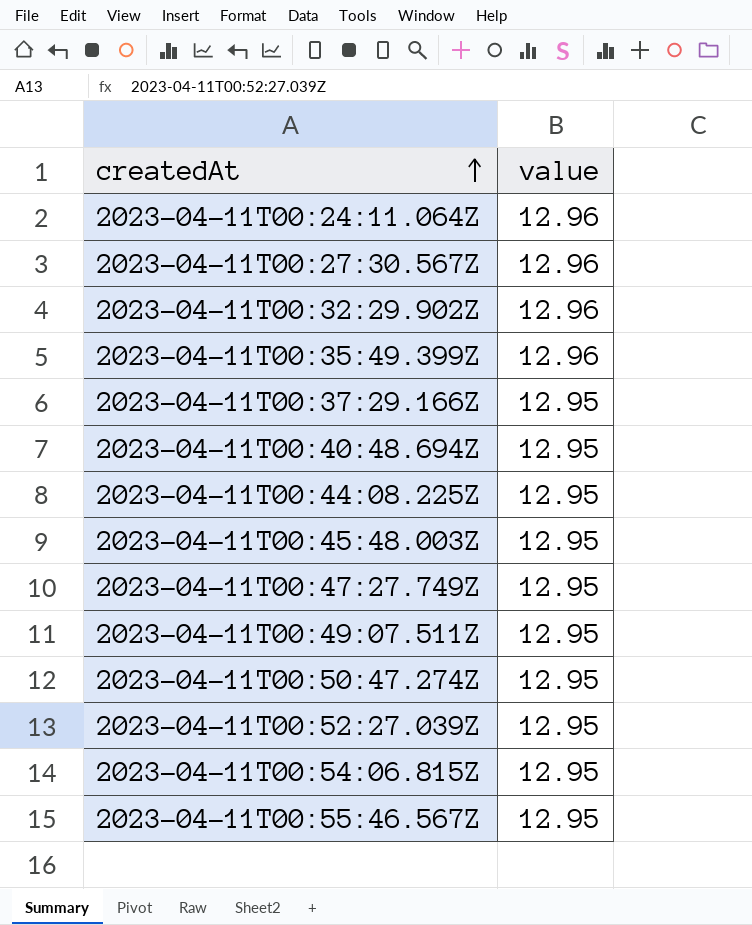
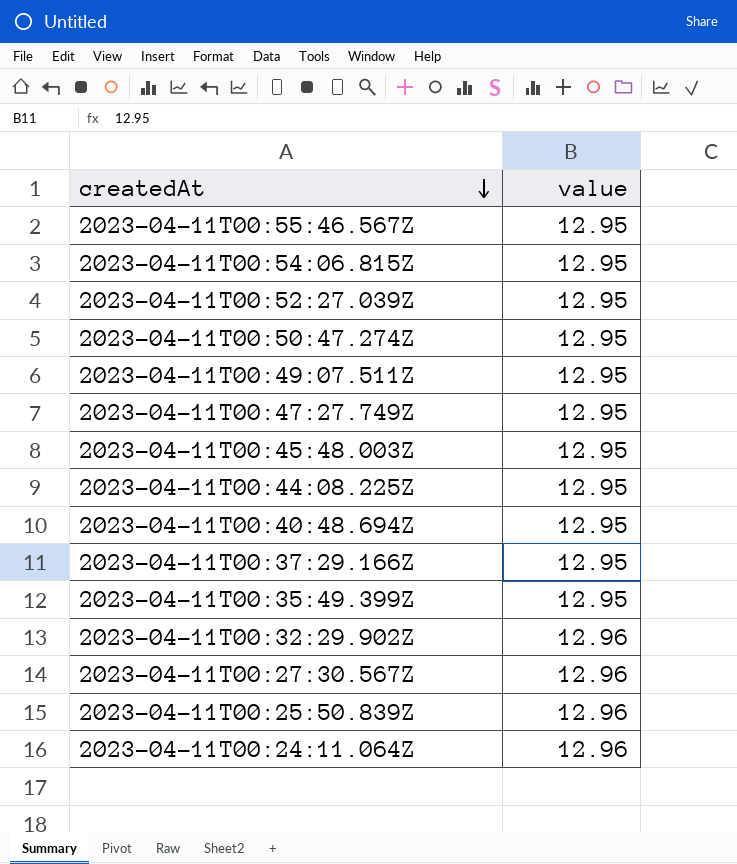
row order: createdAt ascending -> createdAt descending
2023-04-11T00:35:49.399Z | value: 12.96 -> 12.95
row 2023-04-11T00:25:50.839Z: none -> 12.96

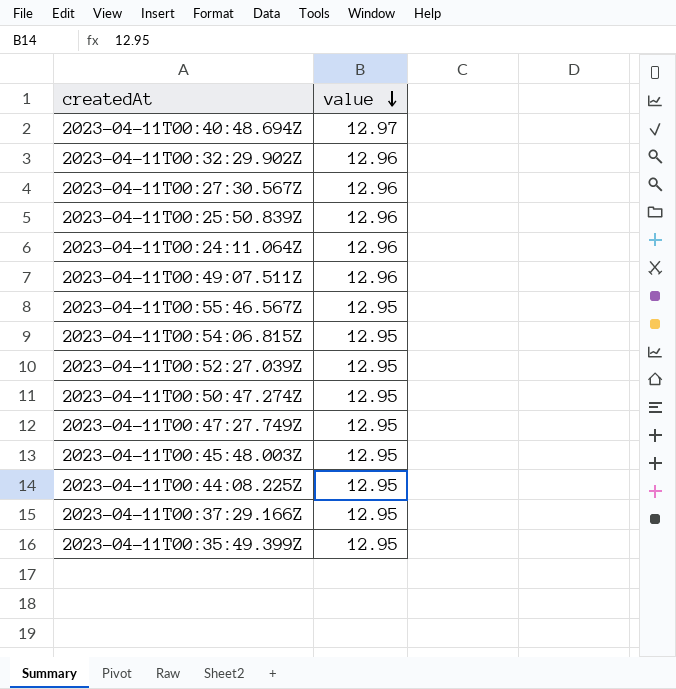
row order: createdAt descending -> value descending
2023-04-11T00:40:48.694Z | value: 12.95 -> 12.97
2023-04-11T00:49:07.511Z | value: 12.95 -> 12.96

